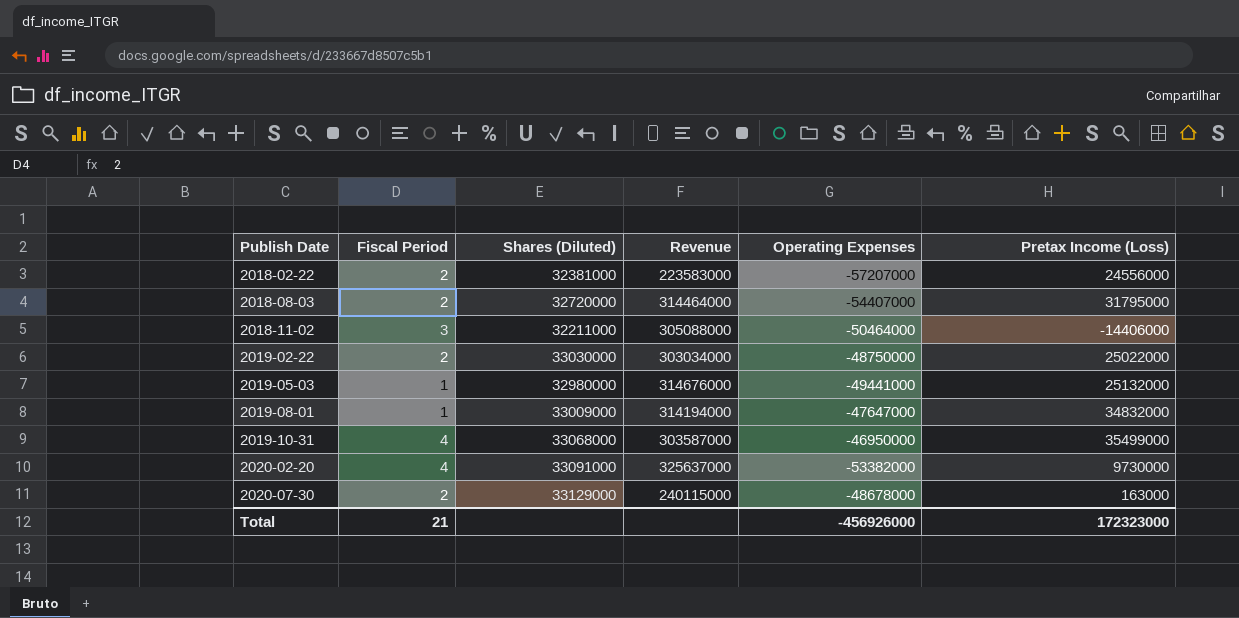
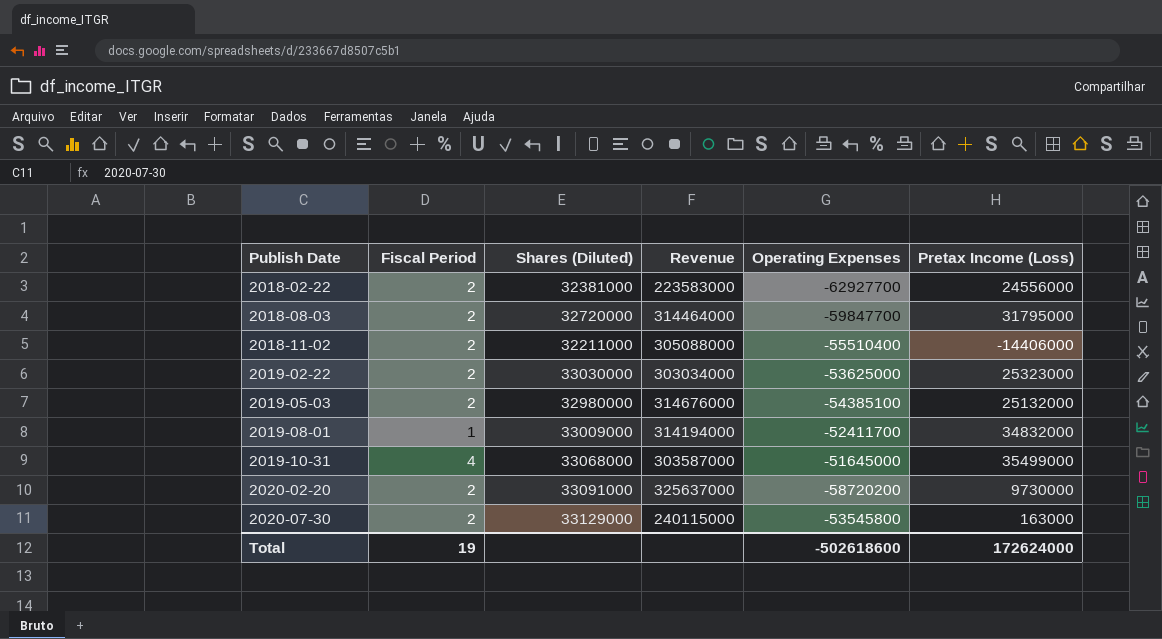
2018-02-22 | Operating Expenses: -57207000 -> -62927700
2018-08-03 | Operating Expenses: -54407000 -> -59847700
2018-11-02 | Fiscal Period: 3 -> 2
2018-11-02 | Operating Expenses: -50464000 -> -55510400
2019-02-22 | Operating Expenses: -48750000 -> -53625000
2019-02-22 | Pretax Income (Loss): 25022000 -> 25323000
2019-05-03 | Fiscal Period: 1 -> 2
2019-05-03 | Operating Expenses: -49441000 -> -54385100
2019-08-01 | Operating Expenses: -47647000 -> -52411700
2019-10-31 | Operating Expenses: -46950000 -> -51645000
2020-02-20 | Fiscal Period: 4 -> 2
2020-02-20 | Operating Expenses: -53382000 -> -58720200
2020-07-30 | Operating Expenses: -48678000 -> -53545800
Total | Fiscal Period: 21 -> 19
Total | Operating Expenses: -456926000 -> -502618600
Total | Pretax Income (Loss): 172323000 -> 172624000

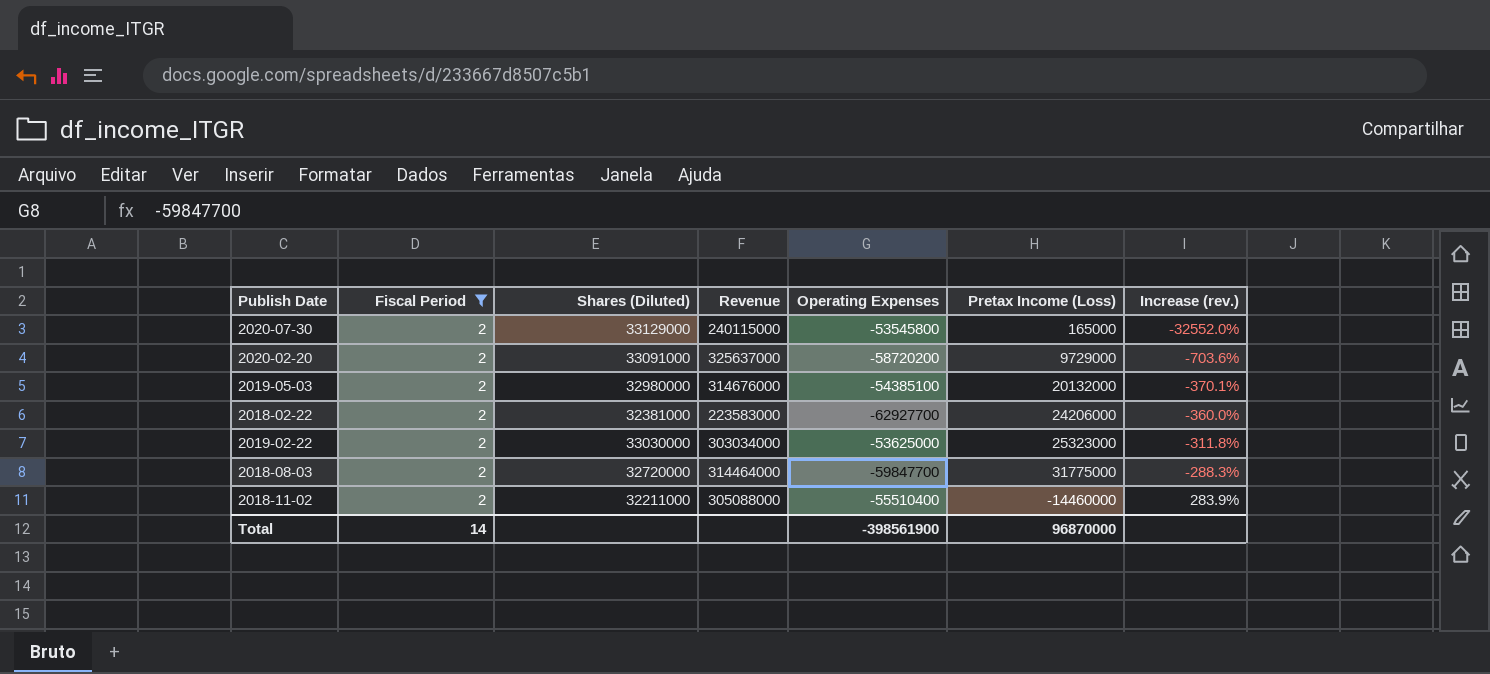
filter: none -> Fiscal Period = 2
row order: Publish Date ascending -> Increase (rev.) ascending
column Increase (rev.) | formula: none -> ([Operating Expenses] - [Pretax Income (Loss)]) / [Pretax Income (Loss)]
2020-07-30 | Pretax Income (Loss): 163000 -> 165000
2020-02-20 | Pretax Income (Loss): 9730000 -> 9729000
2019-05-03 | Pretax Income (Loss): 25132000 -> 20132000
2018-02-22 | Pretax Income (Loss): 24556000 -> 24206000
2018-08-03 | Pretax Income (Loss): 31795000 -> 31775000
2018-11-02 | Pretax Income (Loss): -14406000 -> -14460000
Total | Fiscal Period: 19 -> 14
Total | Operating Expenses: -502618600 -> -398561900
Total | Pretax Income (Loss): 172624000 -> 96870000

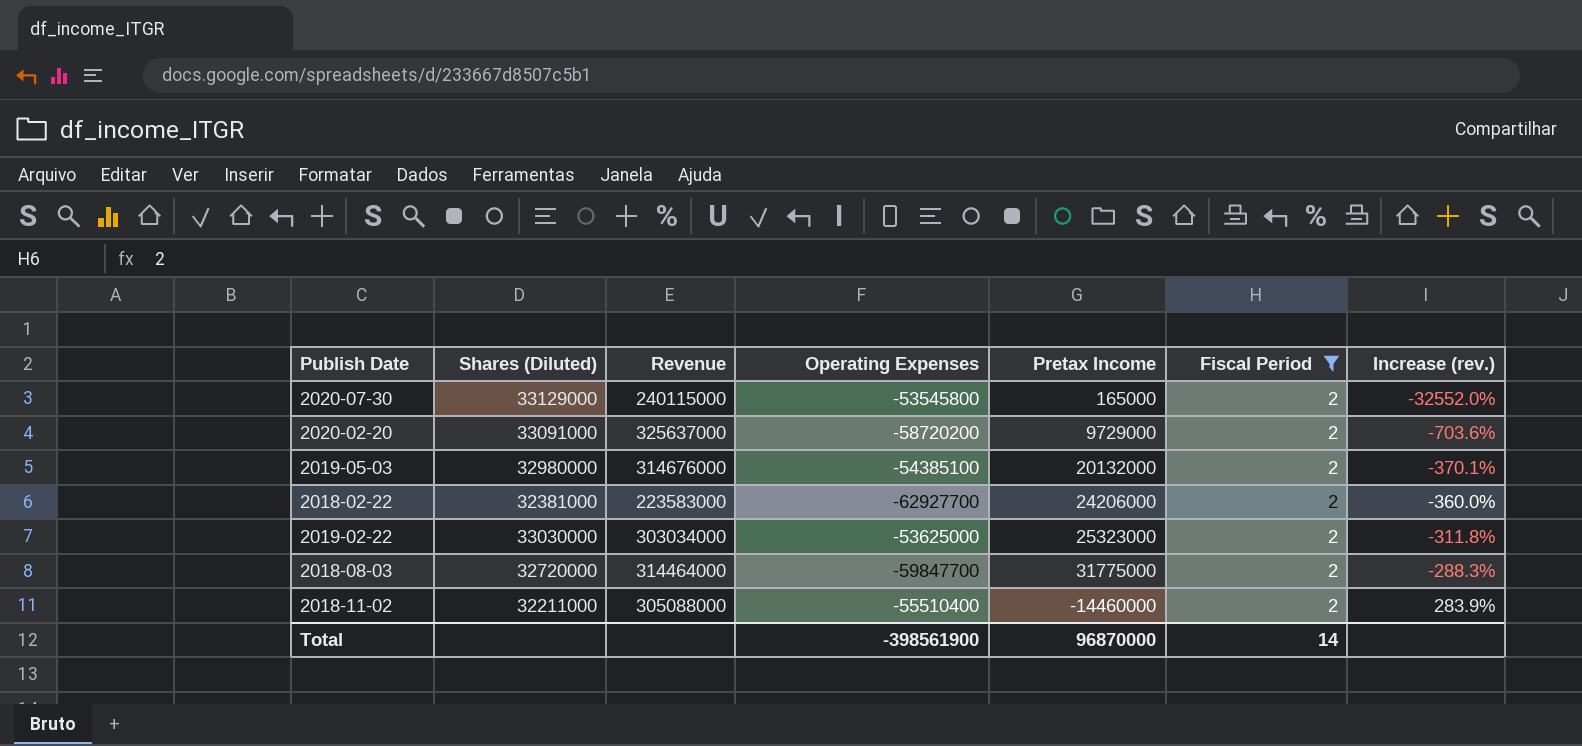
column name: Pretax Income (Loss) -> Pretax Income
column Fiscal Period | position: 2 -> 6

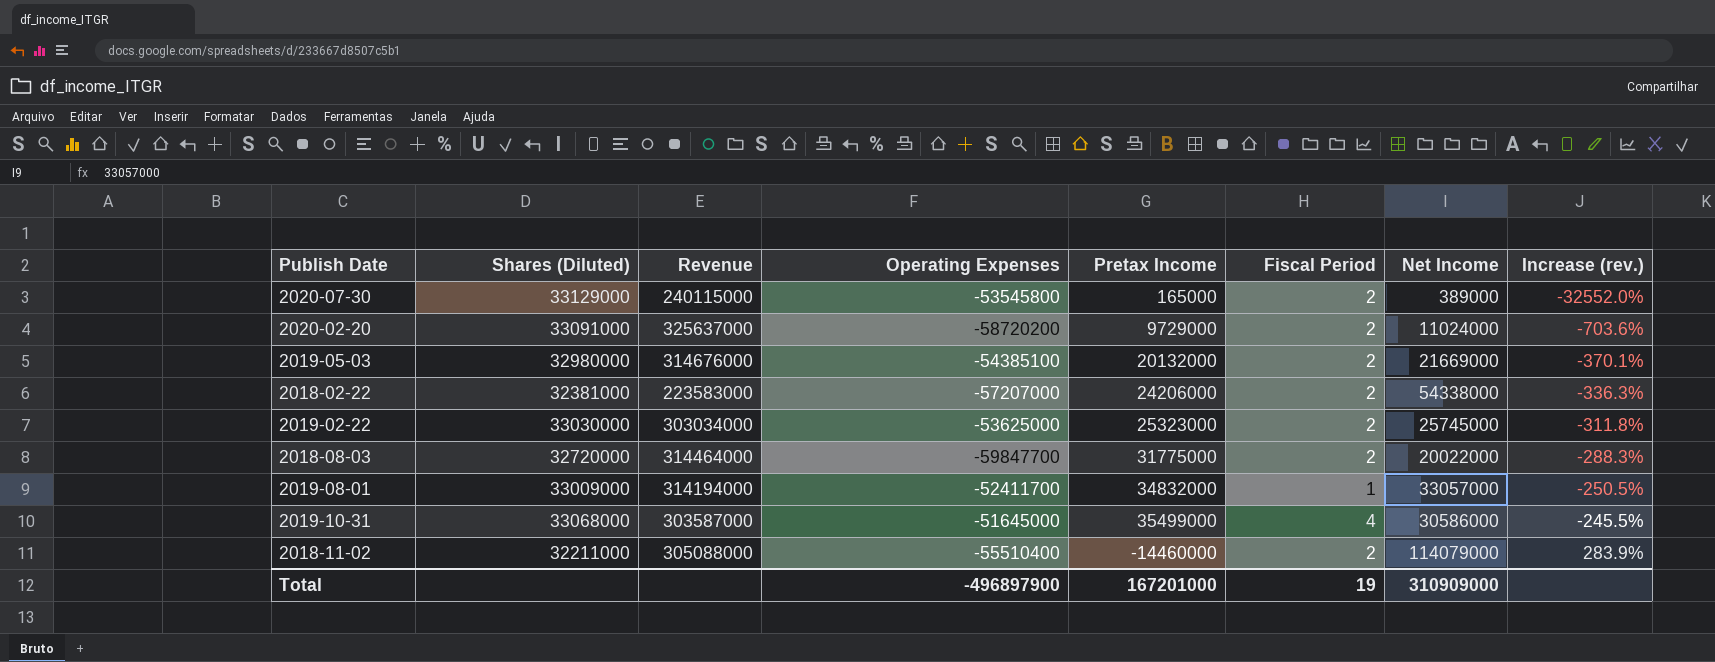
filter: Fiscal Period = 2 -> none
column Net Income | position: none -> 7
2018-02-22 | Operating Expenses: -62927700 -> -57207000
2018-02-22 | Increase (rev.): -360.0% -> -336.3%
Total | Operating Expenses: -398561900 -> -496897900
Total | Pretax Income: 96870000 -> 167201000
Total | Fiscal Period: 14 -> 19

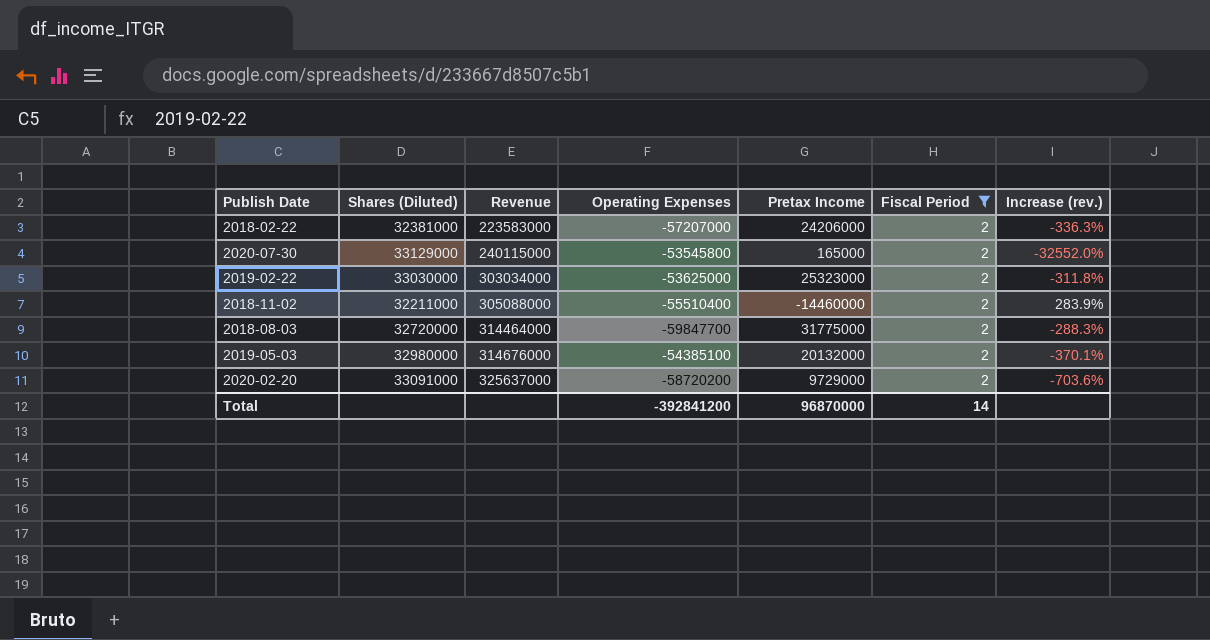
filter: none -> Fiscal Period = 2
row order: Increase (rev.) ascending -> Revenue ascending
column Net Income | position: 7 -> none
Total | Operating Expenses: -496897900 -> -392841200
Total | Pretax Income: 167201000 -> 96870000
Total | Fiscal Period: 19 -> 14

